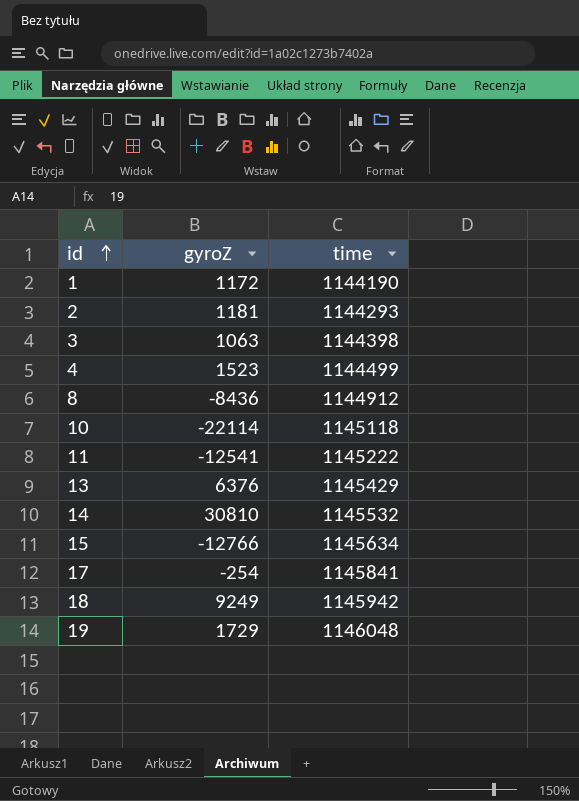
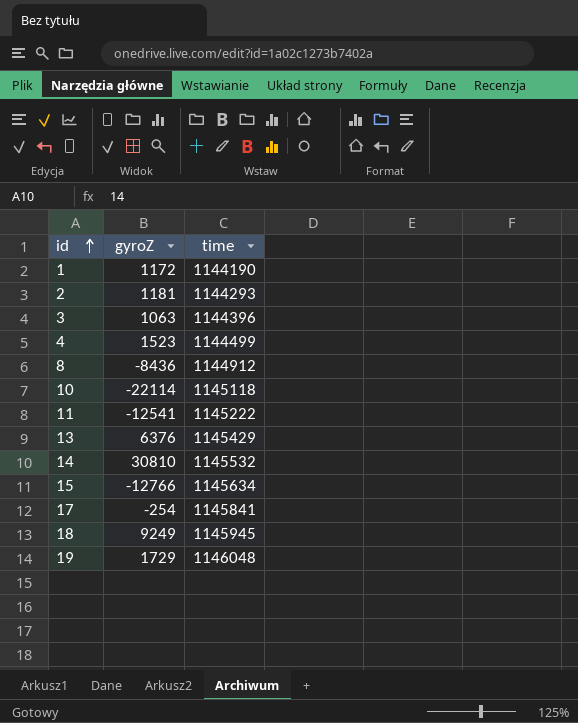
3 | time: 1144398 -> 1144396
18 | time: 1145942 -> 1145945

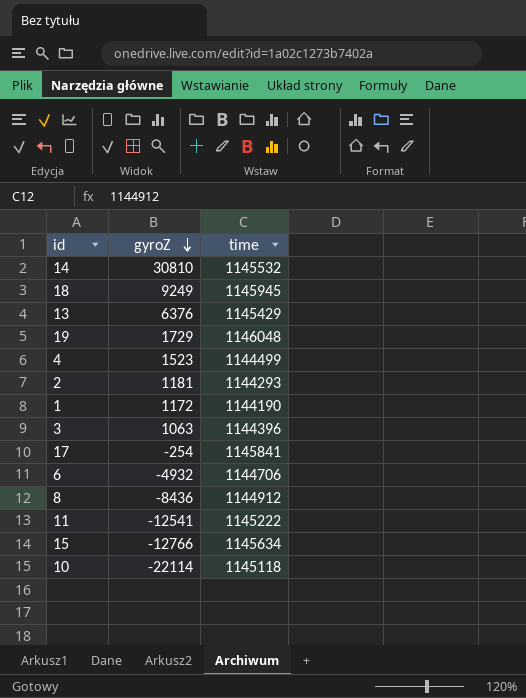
row order: id ascending -> gyroZ descending
row 6: none -> -4932 | 1144706

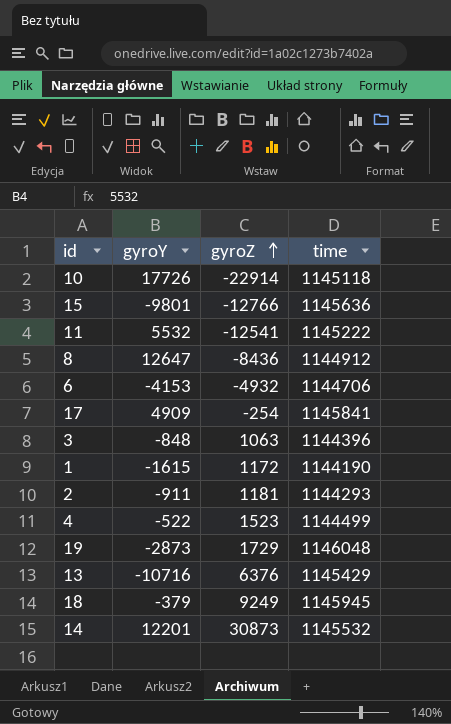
row order: gyroZ descending -> gyroZ ascending
column gyroY | position: none -> 2
10 | gyroZ: -22114 -> -22914
15 | time: 1145634 -> 1145636
14 | gyroZ: 30810 -> 30873

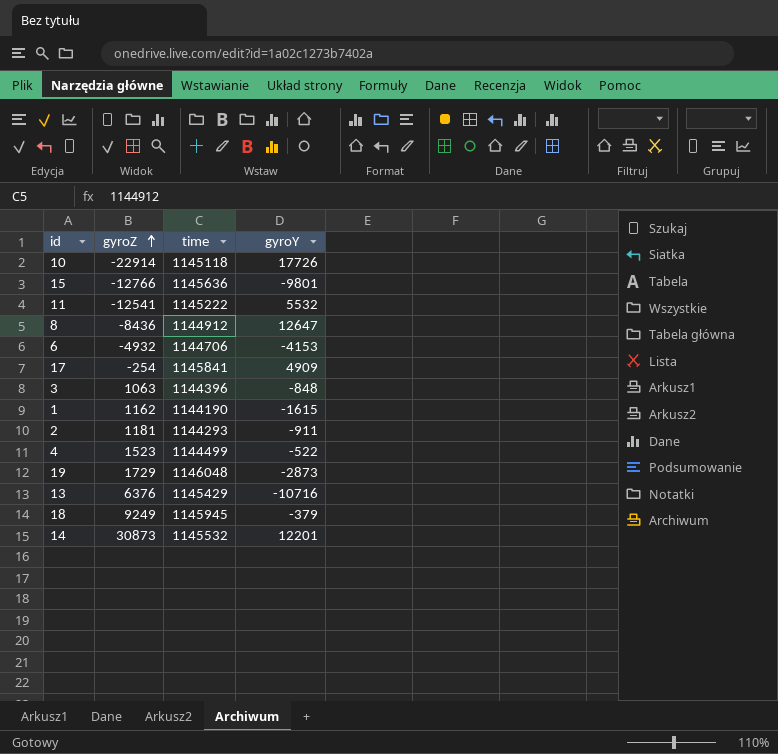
column gyroY | position: 2 -> 4
1 | gyroZ: 1172 -> 1162

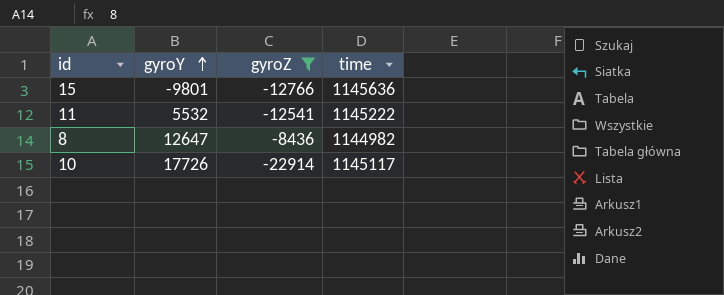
filter: none -> gyroZ <= -8436
row order: gyroZ ascending -> gyroY ascending
column gyroY | position: 4 -> 2
8 | time: 1144912 -> 1144982
10 | time: 1145118 -> 1145117

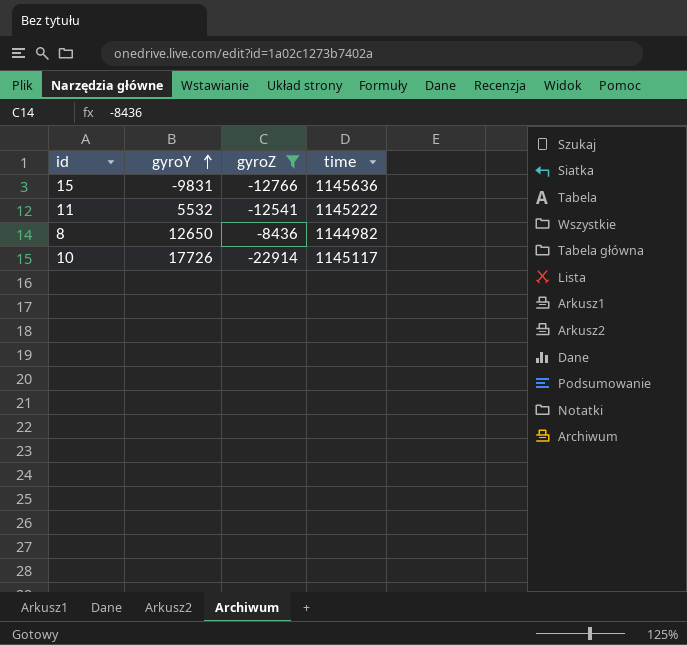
15 | gyroY: -9801 -> -9831
8 | gyroY: 12647 -> 12650

